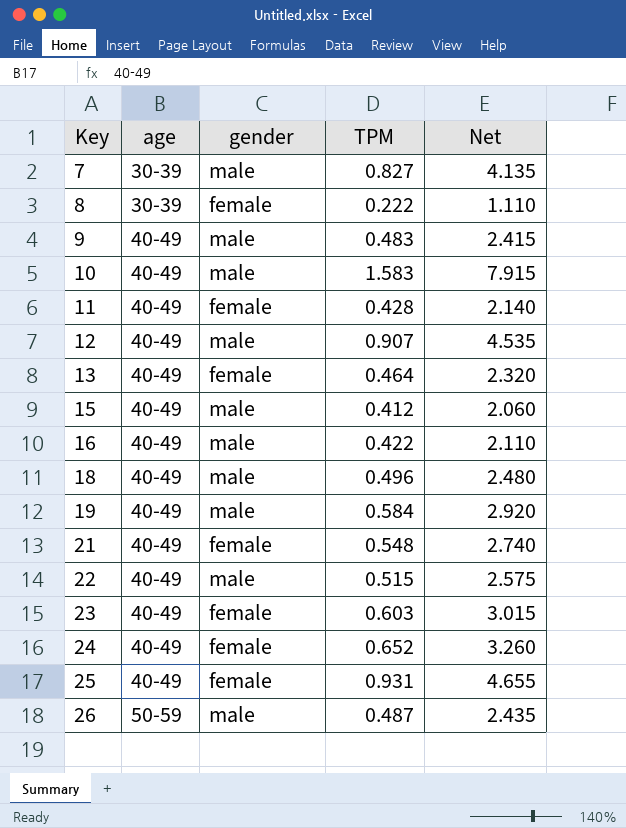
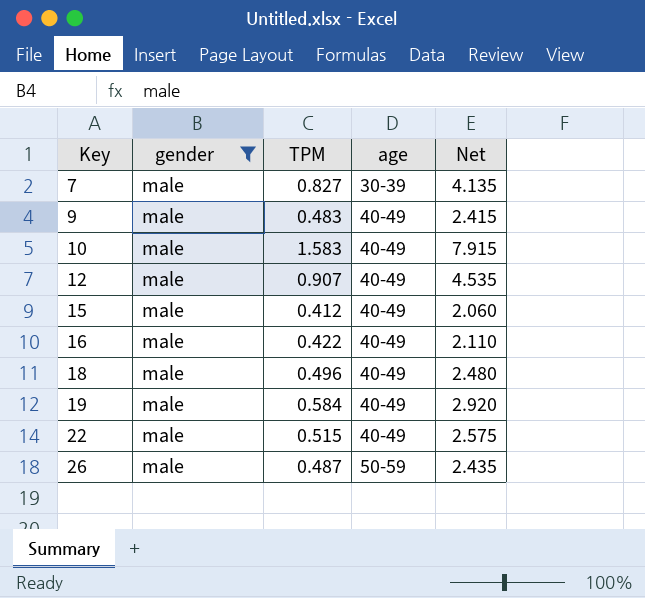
filter: none -> gender = male
column age | position: 2 -> 4

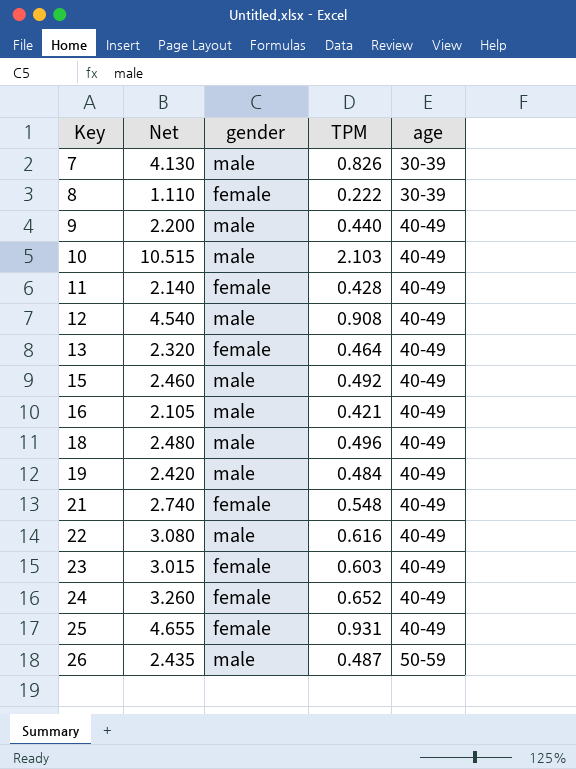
filter: gender = male -> none
column Net | position: 5 -> 2
7 | Net: 4.135 -> 4.130
7 | TPM: 0.827 -> 0.826
9 | Net: 2.415 -> 2.200
9 | TPM: 0.483 -> 0.440
10 | Net: 7.915 -> 10.515
10 | TPM: 1.583 -> 2.103
12 | Net: 4.535 -> 4.540
12 | TPM: 0.907 -> 0.908
15 | Net: 2.060 -> 2.460
15 | TPM: 0.412 -> 0.492
16 | Net: 2.110 -> 2.105
16 | TPM: 0.422 -> 0.421
19 | Net: 2.920 -> 2.420
19 | TPM: 0.584 -> 0.484
22 | Net: 2.575 -> 3.080
22 | TPM: 0.515 -> 0.616

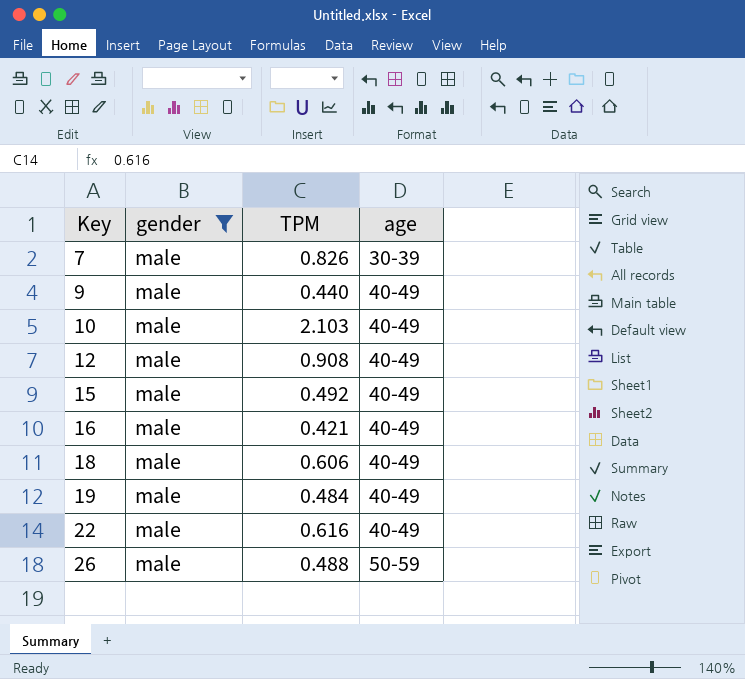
filter: none -> gender = male
column Net | formula: [TPM] * 5 -> none
18 | TPM: 0.496 -> 0.606
26 | TPM: 0.487 -> 0.488

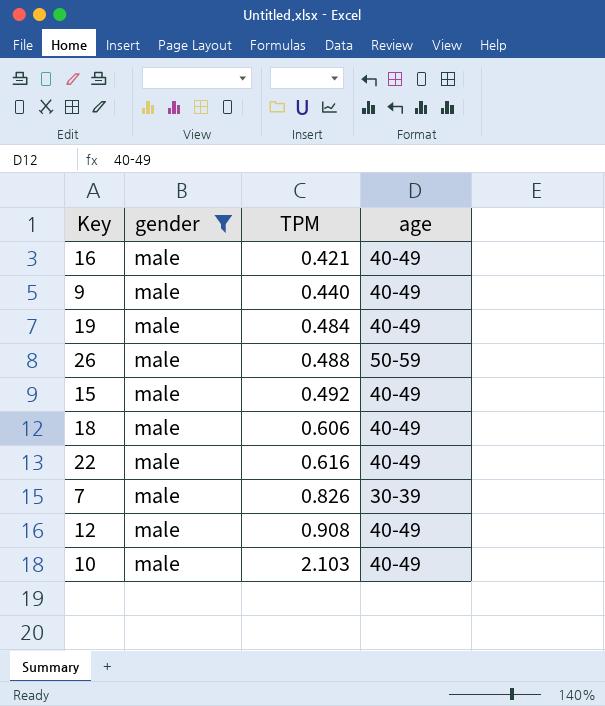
row order: Key ascending -> TPM ascending

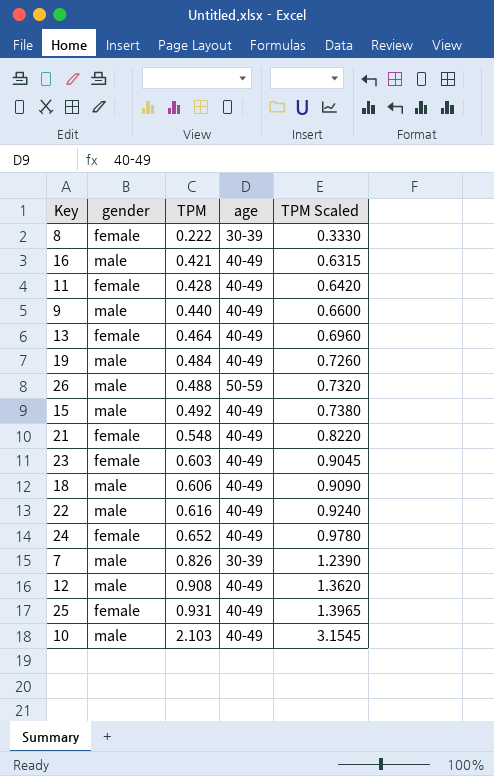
filter: gender = male -> none
column TPM Scaled | formula: none -> [TPM] * 1.5

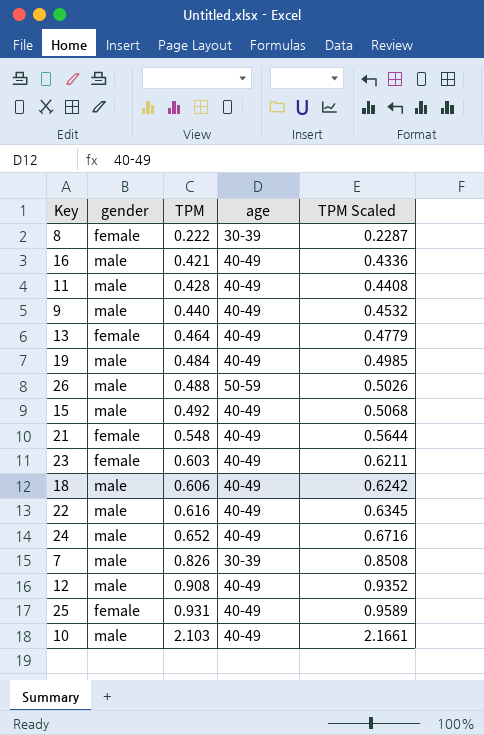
column TPM Scaled | formula: [TPM] * 1.5 -> [TPM] * 1.03
11 | gender: female -> male
24 | gender: female -> male

